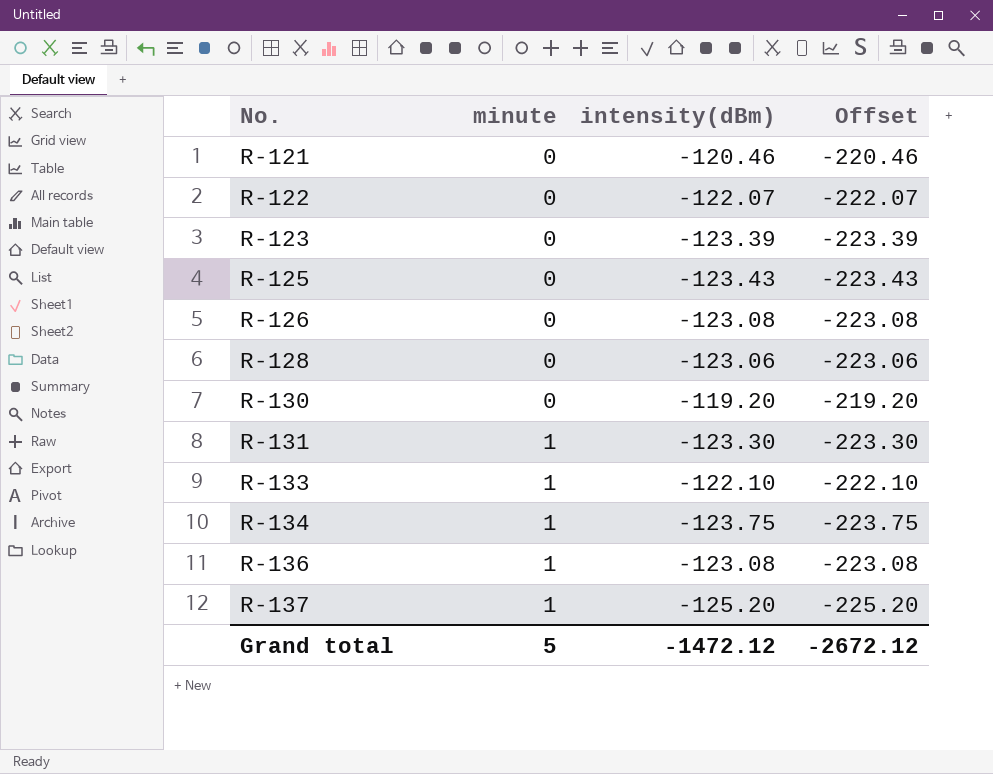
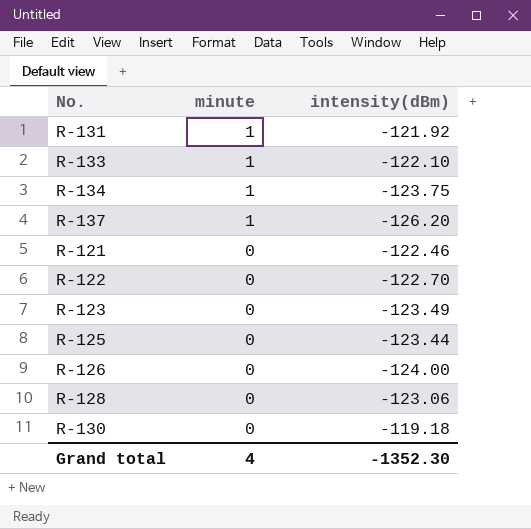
row order: No. ascending -> minute descending
column Offset | formula: [intensity(dBm)] - 100 -> none
row R-136: 1 | -123.08 | -223.08 -> none
R-131 | intensity(dBm): -123.30 -> -121.92
R-137 | intensity(dBm): -125.20 -> -126.20
R-121 | intensity(dBm): -120.46 -> -122.46
R-122 | intensity(dBm): -122.07 -> -122.70
R-123 | intensity(dBm): -123.39 -> -123.49
R-125 | intensity(dBm): -123.43 -> -123.44
R-126 | intensity(dBm): -123.08 -> -124.00
R-130 | intensity(dBm): -119.20 -> -119.18
Grand total | minute: 5 -> 4
Grand total | intensity(dBm): -1472.12 -> -1352.30

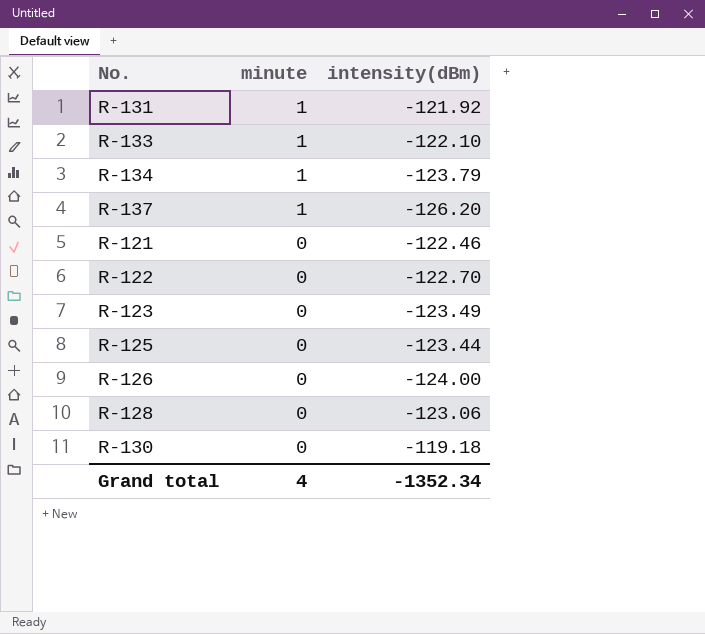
R-134 | intensity(dBm): -123.75 -> -123.79
Grand total | intensity(dBm): -1352.30 -> -1352.34

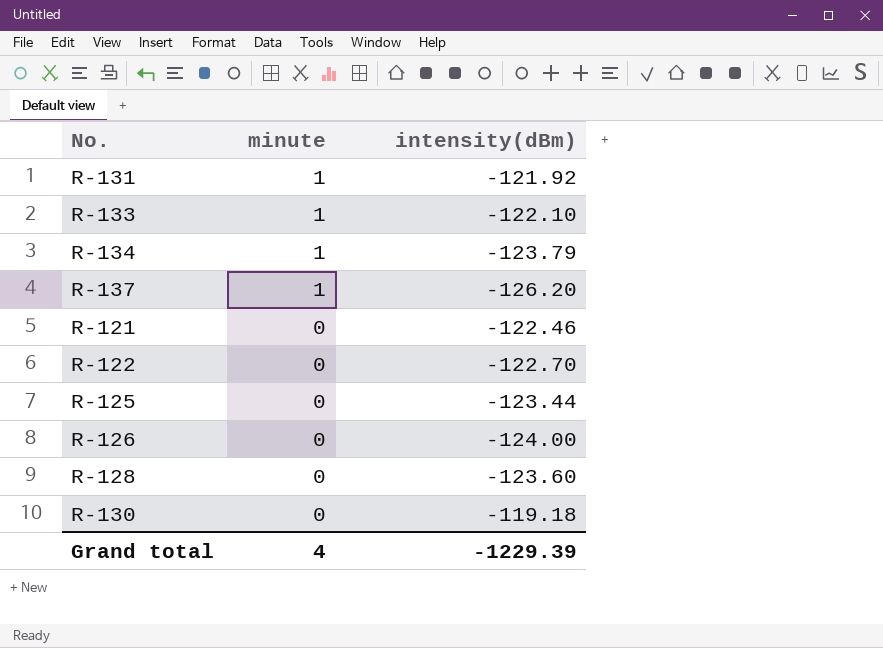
row R-123: 0 | -123.49 -> none
R-128 | intensity(dBm): -123.06 -> -123.60
Grand total | intensity(dBm): -1352.34 -> -1229.39

